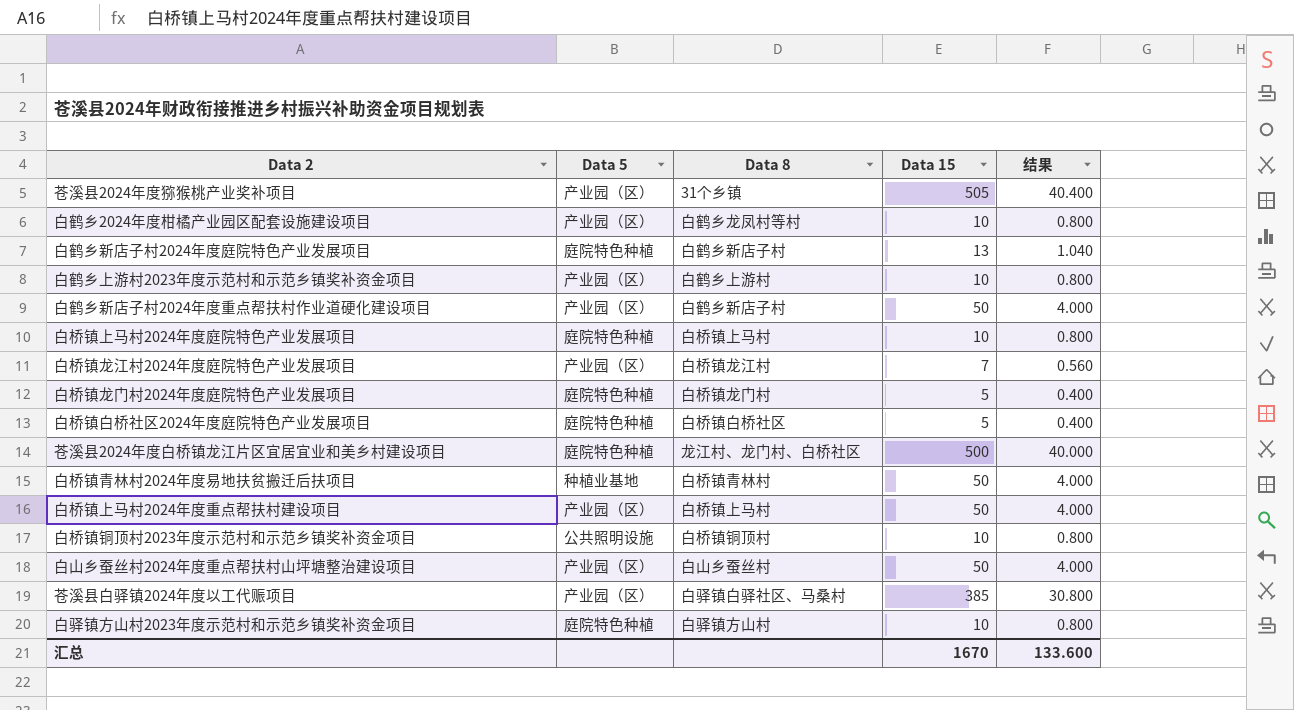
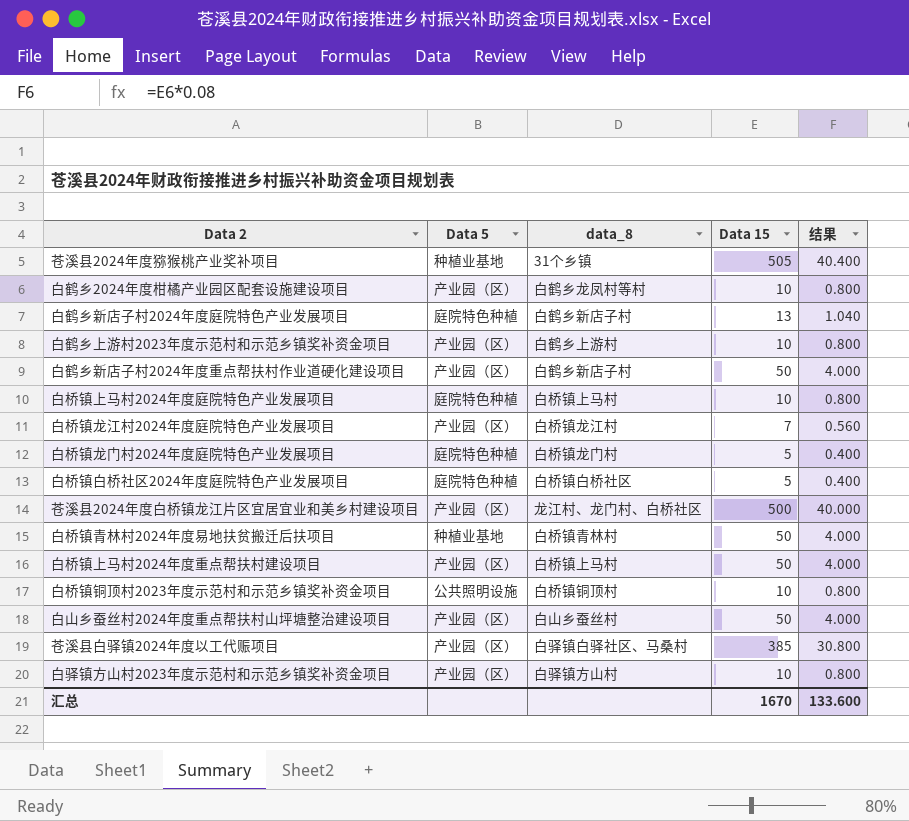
column name: Data 8 -> data_8
苍溪县2024年度猕猴桃产业奖补项目 | Data 5: 产业园（区） -> 种植业基地
苍溪县2024年度白桥镇龙江片区宜居宜业和美乡村建设项目 | Data 5: 庭院特色种植 -> 产业园（区）
白驿镇方山村2023年度示范村和示范乡镇奖补资金项目 | Data 5: 庭院特色种植 -> 产业园（区）

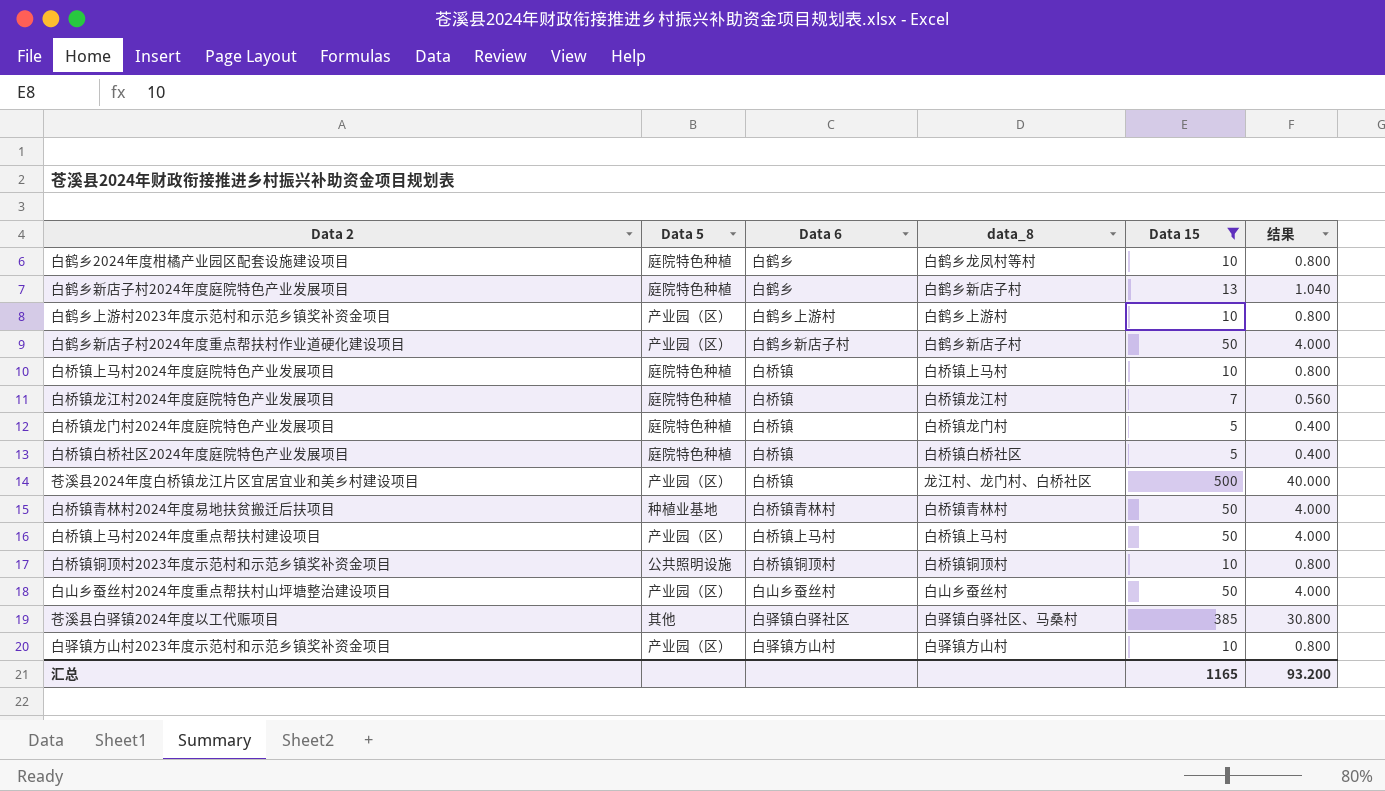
filter: none -> Data 15 != 505
column Data 6 | position: none -> 3
白鹤乡2024年度柑橘产业园区配套设施建设项目 | Data 5: 产业园（区） -> 庭院特色种植
白桥镇龙江村2024年度庭院特色产业发展项目 | Data 5: 产业园（区） -> 庭院特色种植
苍溪县白驿镇2024年度以工代赈项目 | Data 5: 产业园（区） -> 其他
汇总 | Data 15: 1670 -> 1165
汇总 | 结果: 133.600 -> 93.200

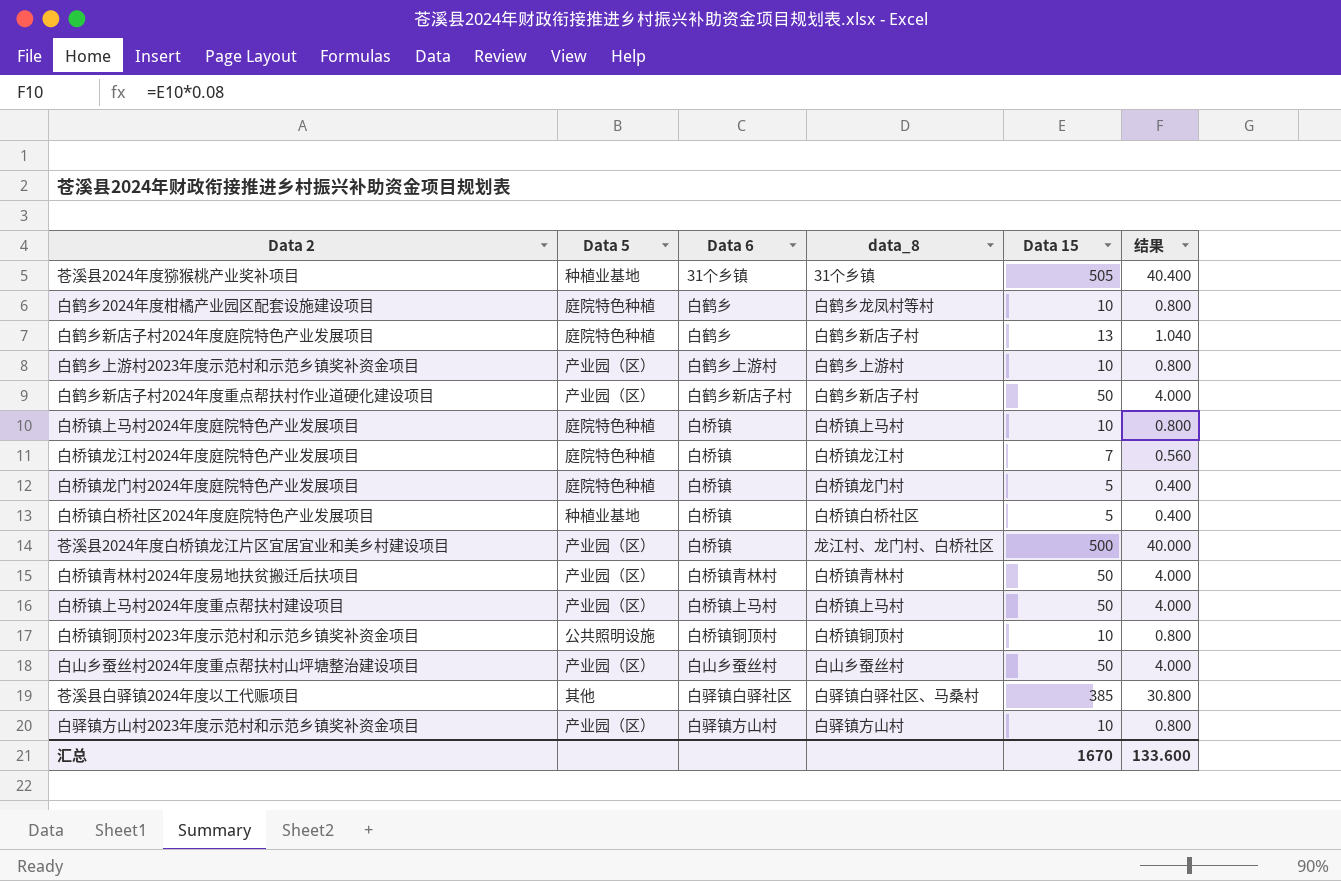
filter: Data 15 != 505 -> none
白桥镇白桥社区2024年度庭院特色产业发展项目 | Data 5: 庭院特色种植 -> 种植业基地
白桥镇青林村2024年度易地扶贫搬迁后扶项目 | Data 5: 种植业基地 -> 产业园（区）
汇总 | Data 15: 1165 -> 1670
汇总 | 结果: 93.200 -> 133.600

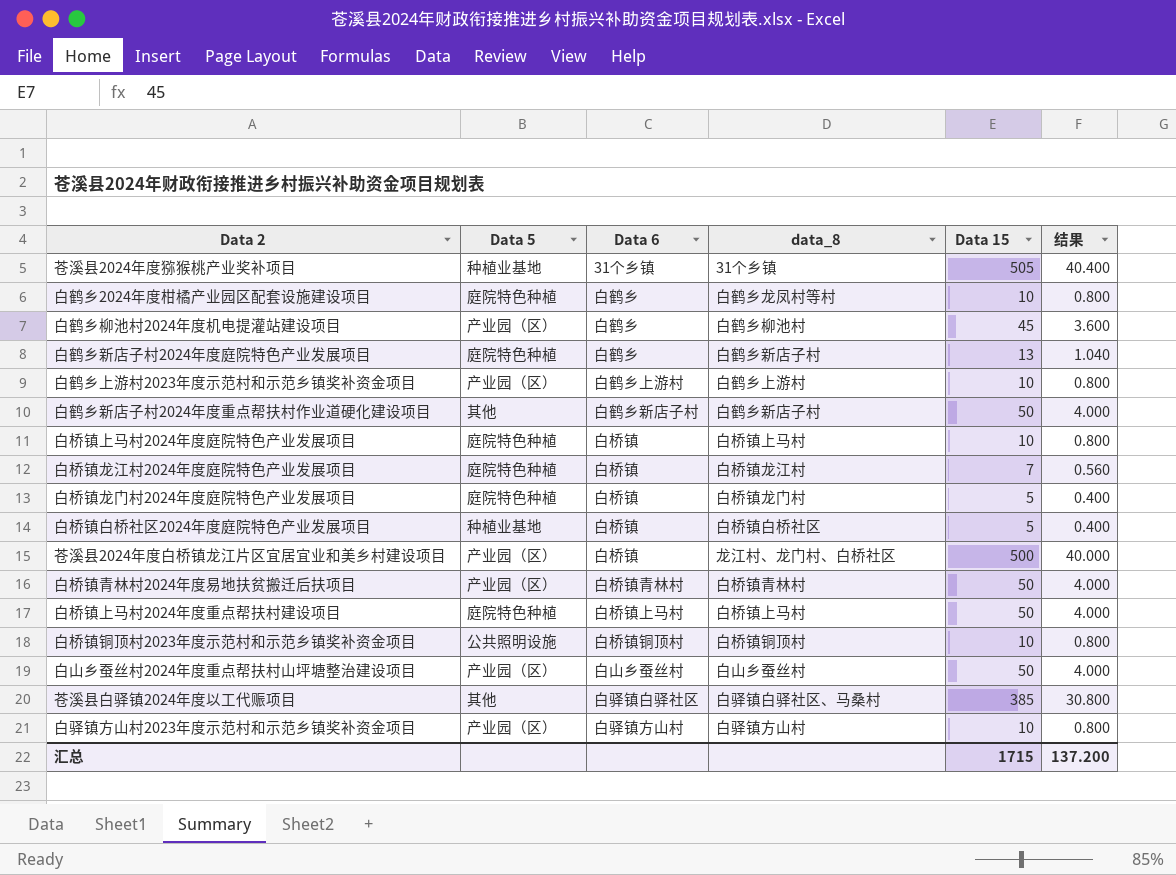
row 白鹤乡柳池村2024年度机电提灌站建设项目: none -> 产业园（区） | 白鹤乡 | 白鹤乡柳池村 | 45 | 3.600
白鹤乡新店子村2024年度重点帮扶村作业道硬化建设项目 | Data 5: 产业园（区） -> 其他
白桥镇上马村2024年度重点帮扶村建设项目 | Data 5: 产业园（区） -> 庭院特色种植
汇总 | Data 15: 1670 -> 1715
汇总 | 结果: 133.600 -> 137.200

